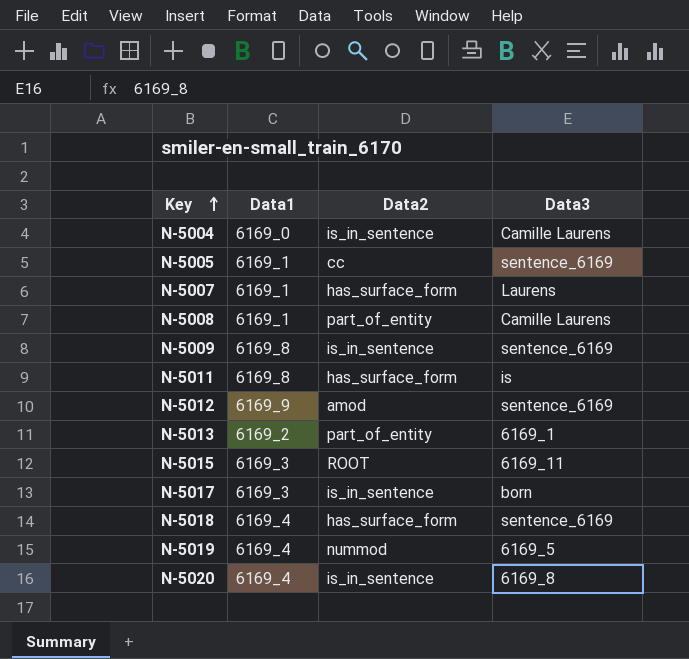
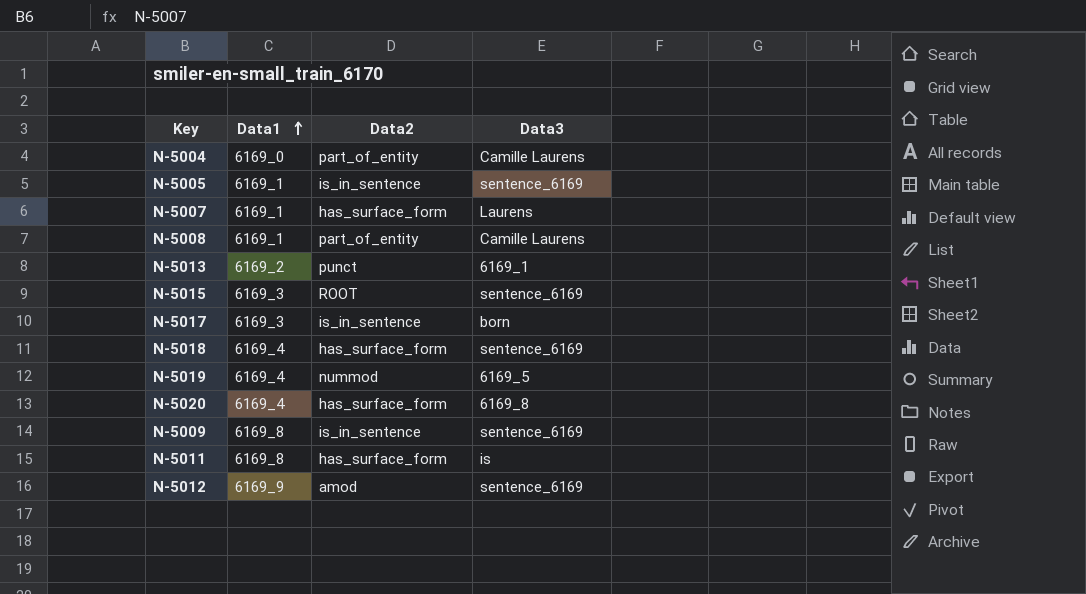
row order: Key ascending -> Data1 ascending
N-5004 | Data2: is_in_sentence -> part_of_entity
N-5005 | Data2: cc -> is_in_sentence
N-5013 | Data2: part_of_entity -> punct
N-5015 | Data3: 6169_11 -> sentence_6169
N-5020 | Data2: is_in_sentence -> has_surface_form

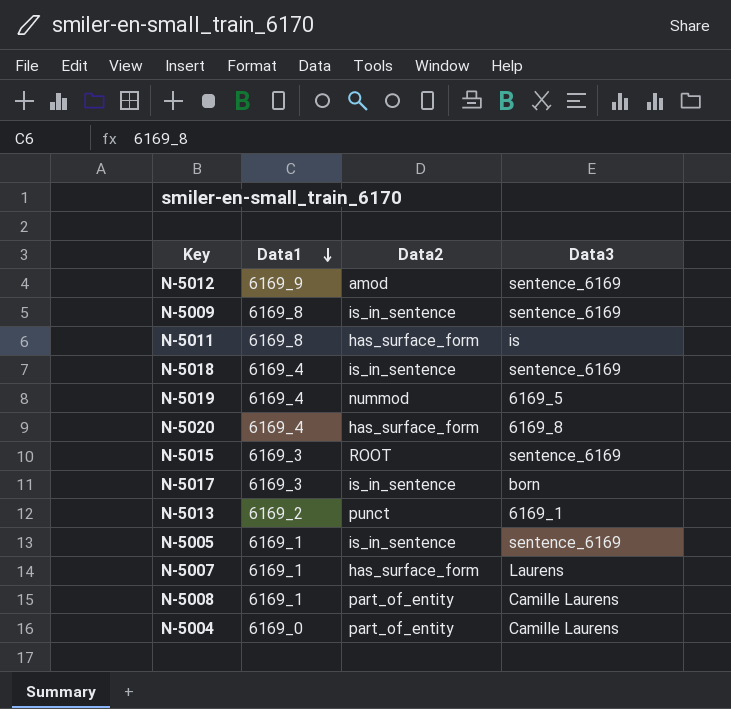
row order: Data1 ascending -> Data1 descending
N-5018 | Data2: has_surface_form -> is_in_sentence

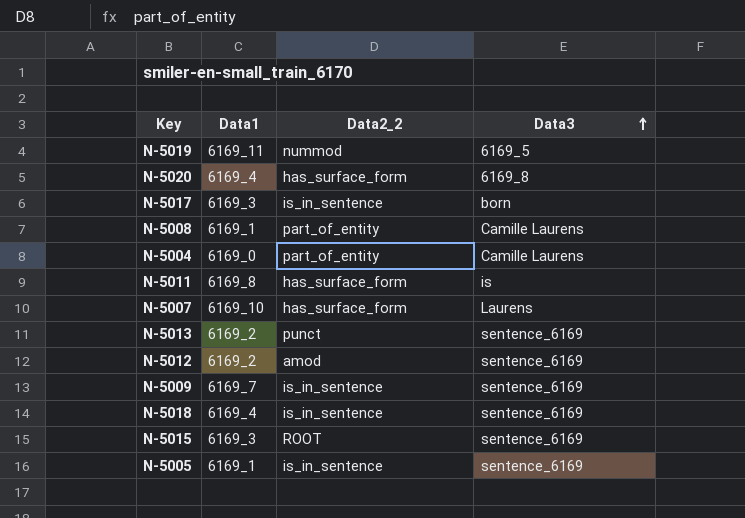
row order: Data1 descending -> Data3 ascending
column name: Data2 -> Data2_2
N-5019 | Data1: 6169_4 -> 6169_11
N-5007 | Data1: 6169_1 -> 6169_10
N-5013 | Data3: 6169_1 -> sentence_6169
N-5012 | Data1: 6169_9 -> 6169_2
N-5009 | Data1: 6169_8 -> 6169_7

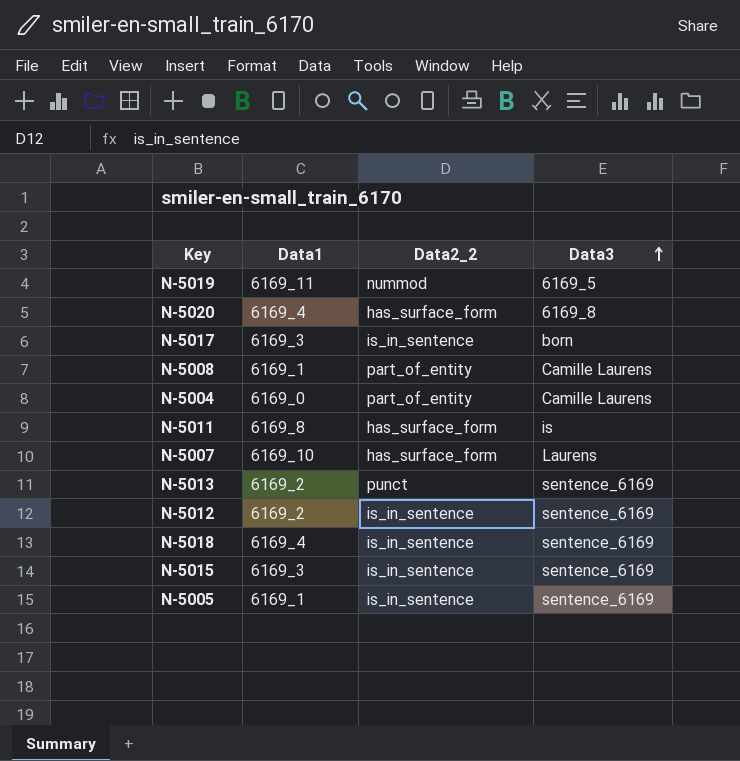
row N-5009: 6169_7 | is_in_sentence | sentence_6169 -> none
N-5012 | Data2_2: amod -> is_in_sentence
N-5015 | Data2_2: ROOT -> is_in_sentence

